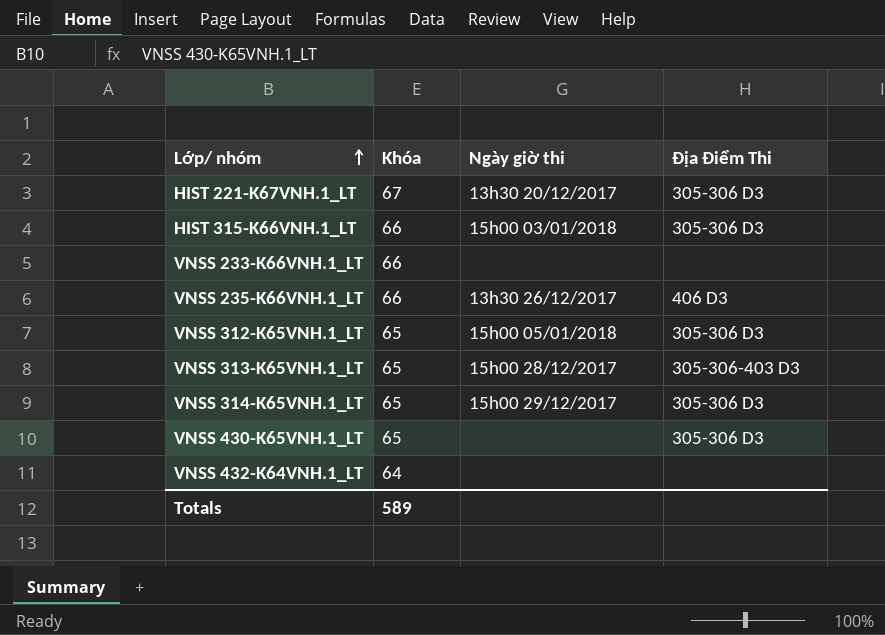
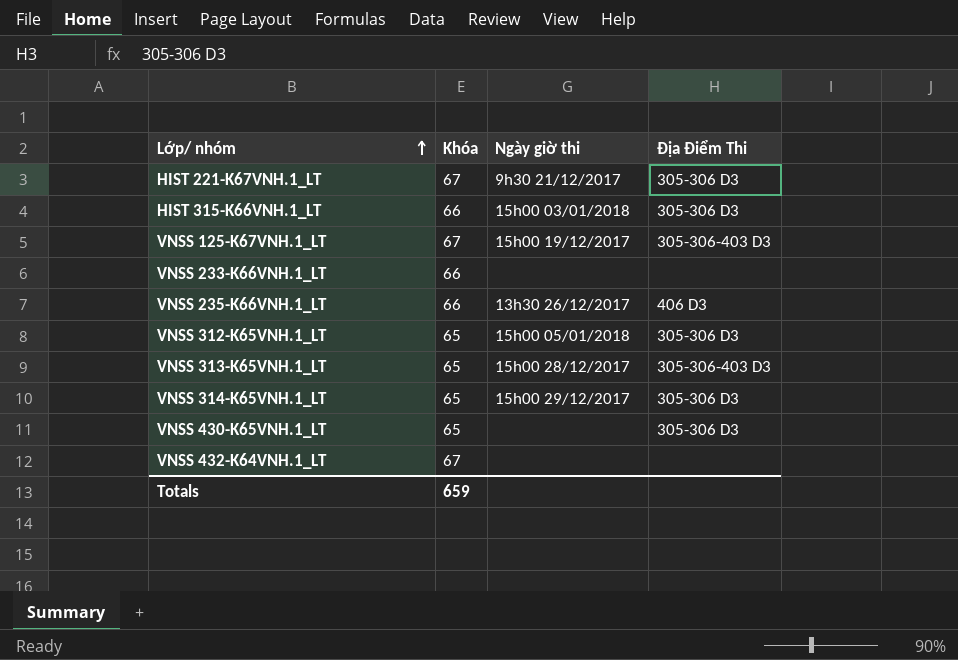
HIST 221-K67VNH.1_LT | Ngày giờ thi: 13h30 20/12/2017 -> 9h30 21/12/2017
row VNSS 125-K67VNH.1_LT: none -> 67 | 15h00 19/12/2017 | 305-306-403 D3
VNSS 432-K64VNH.1_LT | Khóa: 64 -> 67
Totals | Khóa: 589 -> 659

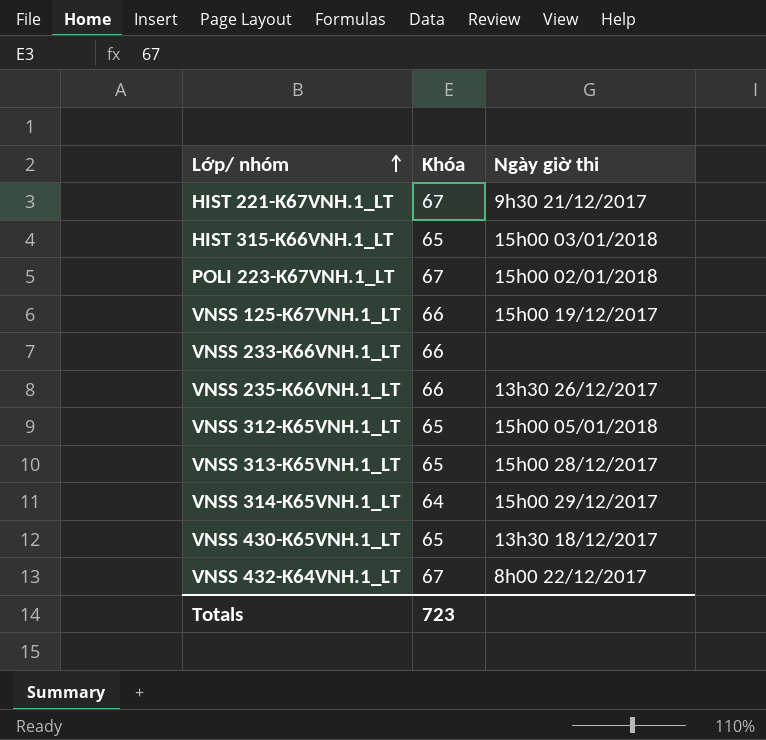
column Địa Điểm Thi | position: 4 -> none
HIST 315-K66VNH.1_LT | Khóa: 66 -> 65
row POLI 223-K67VNH.1_LT: none -> 67 | 15h00 02/01/2018
VNSS 125-K67VNH.1_LT | Khóa: 67 -> 66
VNSS 314-K65VNH.1_LT | Khóa: 65 -> 64
VNSS 430-K65VNH.1_LT | Ngày giờ thi: none -> 13h30 18/12/2017
VNSS 432-K64VNH.1_LT | Ngày giờ thi: none -> 8h00 22/12/2017
Totals | Khóa: 659 -> 723

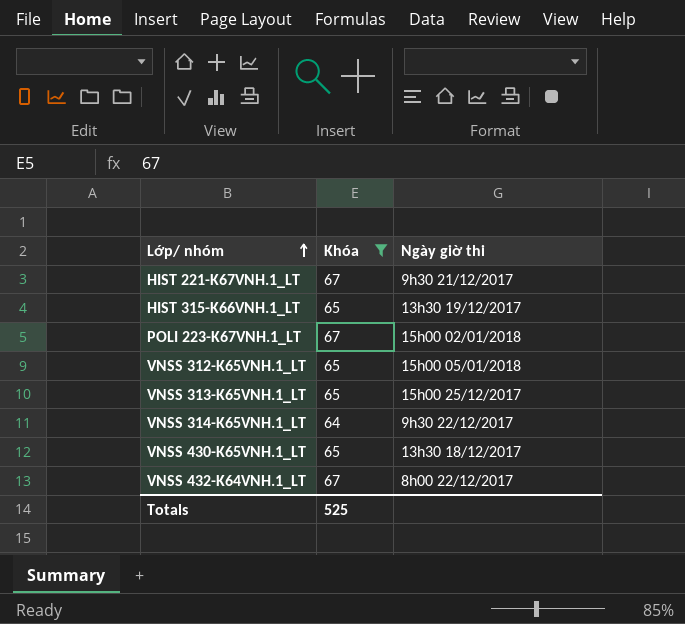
filter: none -> Khóa != 66
HIST 315-K66VNH.1_LT | Ngày giờ thi: 15h00 03/01/2018 -> 13h30 19/12/2017
VNSS 313-K65VNH.1_LT | Ngày giờ thi: 15h00 28/12/2017 -> 15h00 25/12/2017
VNSS 314-K65VNH.1_LT | Ngày giờ thi: 15h00 29/12/2017 -> 9h30 22/12/2017
Totals | Khóa: 723 -> 525

